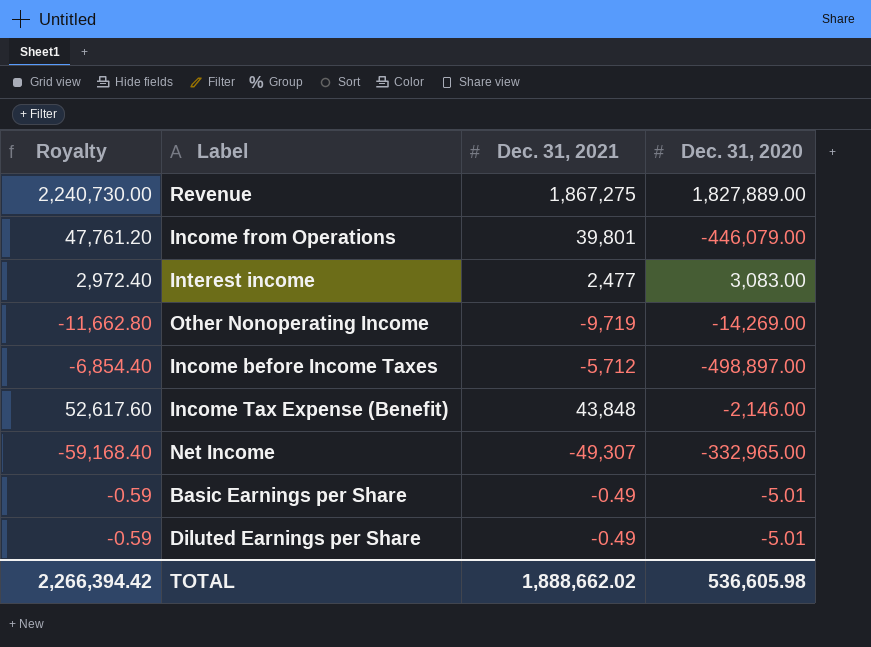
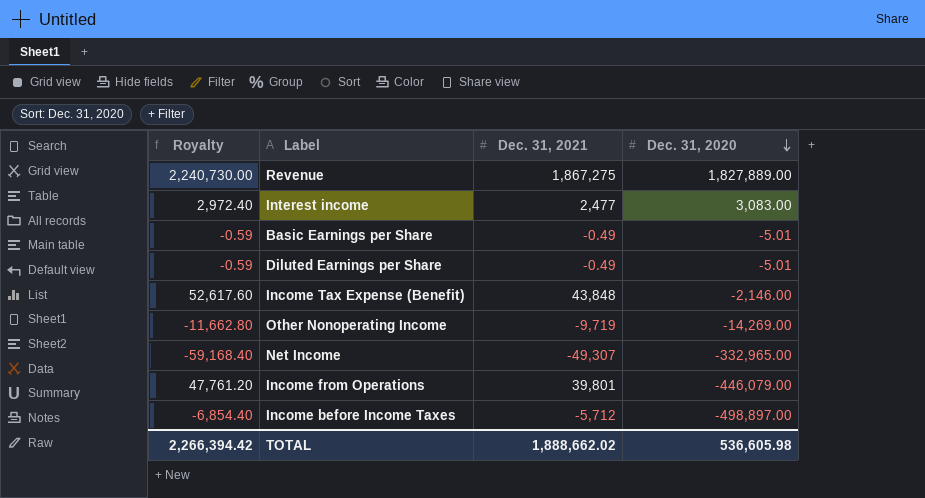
row order: none -> Dec. 31, 2020 descending

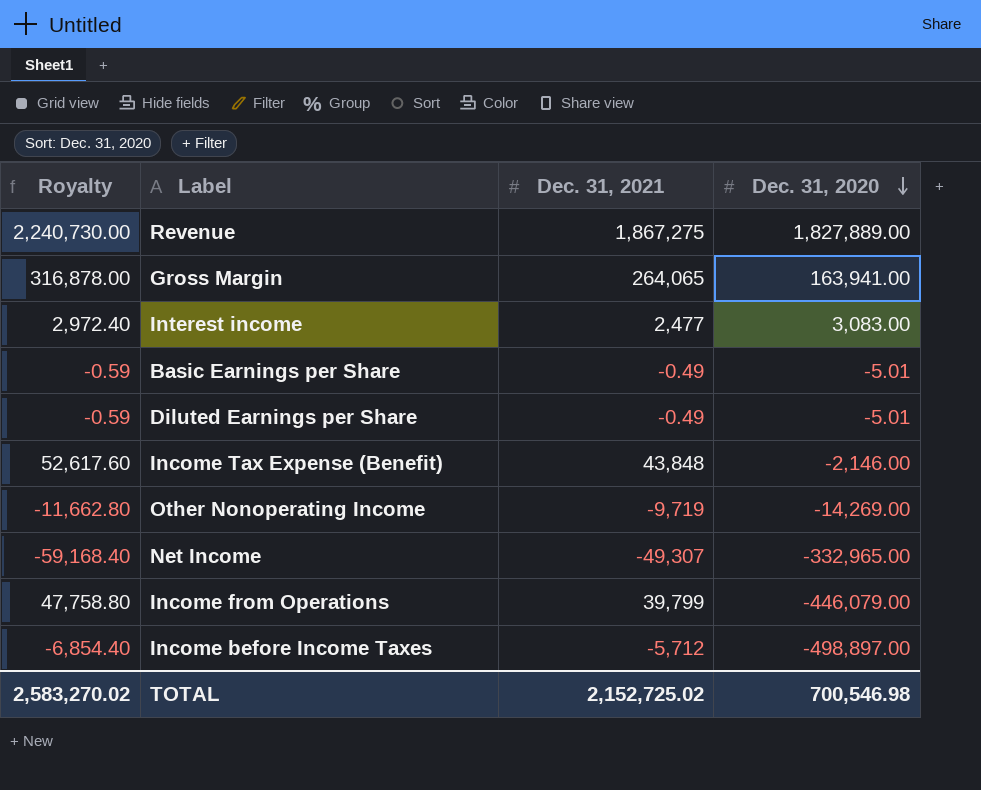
row Gross Margin: none -> 316,878.00 | 264,065 | 163,941.00
Income from Operations | Royalty: 47,761.20 -> 47,758.80
Income from Operations | Dec. 31, 2021: 39,801 -> 39,799
TOTAL | Royalty: 2,266,394.42 -> 2,583,270.02
TOTAL | Dec. 31, 2021: 1,888,662.02 -> 2,152,725.02
TOTAL | Dec. 31, 2020: 536,605.98 -> 700,546.98

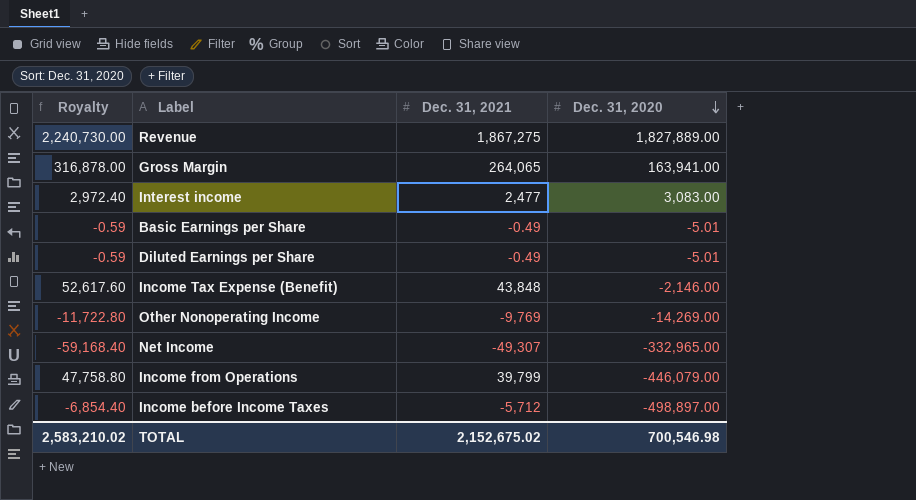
Other Nonoperating Income | Royalty: -11,662.80 -> -11,722.80
Other Nonoperating Income | Dec. 31, 2021: -9,719 -> -9,769
TOTAL | Royalty: 2,583,270.02 -> 2,583,210.02
TOTAL | Dec. 31, 2021: 2,152,725.02 -> 2,152,675.02

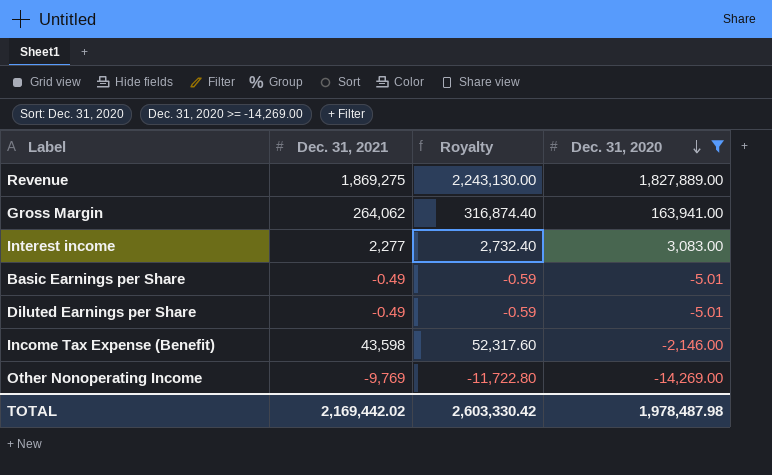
filter: none -> Dec. 31, 2020 >= -14,269.00
column Royalty | position: 1 -> 3
Revenue | Dec. 31, 2021: 1,867,275 -> 1,869,275
Revenue | Royalty: 2,240,730.00 -> 2,243,130.00
Gross Margin | Dec. 31, 2021: 264,065 -> 264,062
Gross Margin | Royalty: 316,878.00 -> 316,874.40
Interest income | Dec. 31, 2021: 2,477 -> 2,277
Interest income | Royalty: 2,972.40 -> 2,732.40
Income Tax Expense (Benefit) | Dec. 31, 2021: 43,848 -> 43,598
Income Tax Expense (Benefit) | Royalty: 52,617.60 -> 52,317.60
TOTAL | Dec. 31, 2021: 2,152,675.02 -> 2,169,442.02
TOTAL | Royalty: 2,583,210.02 -> 2,603,330.42
TOTAL | Dec. 31, 2020: 700,546.98 -> 1,978,487.98

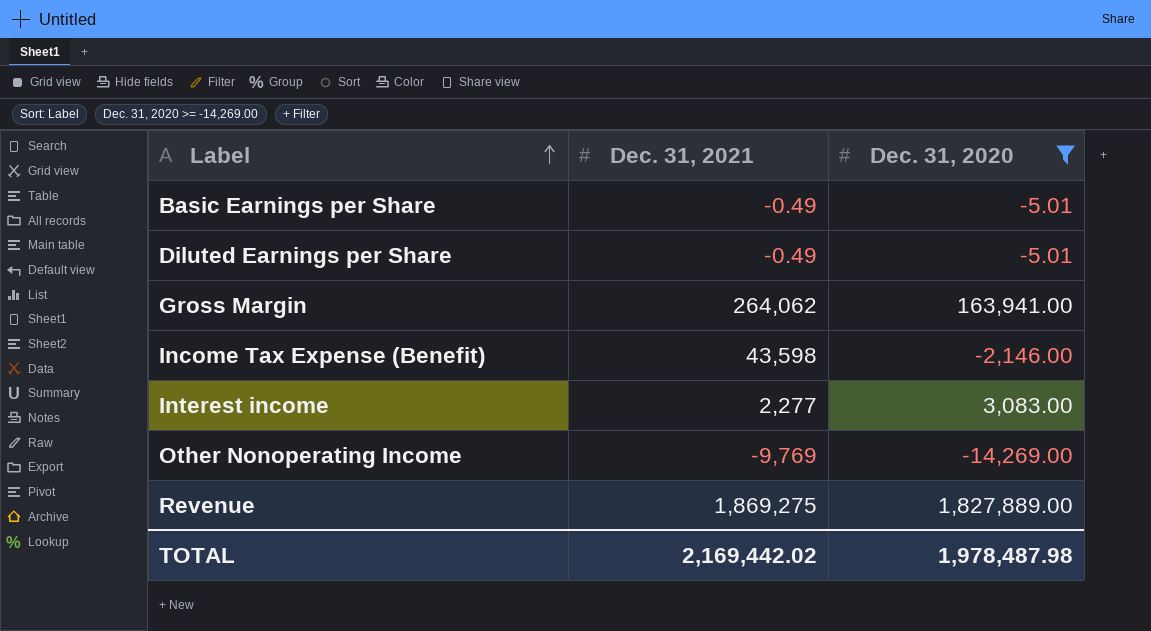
row order: Dec. 31, 2020 descending -> Label ascending
column Royalty | formula: [Dec. 31, 2021] * 1.2 -> none

